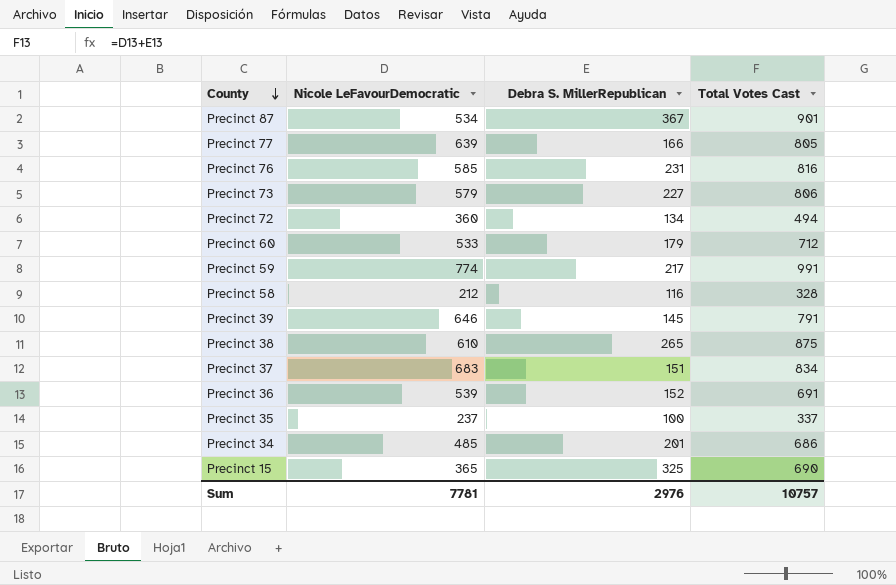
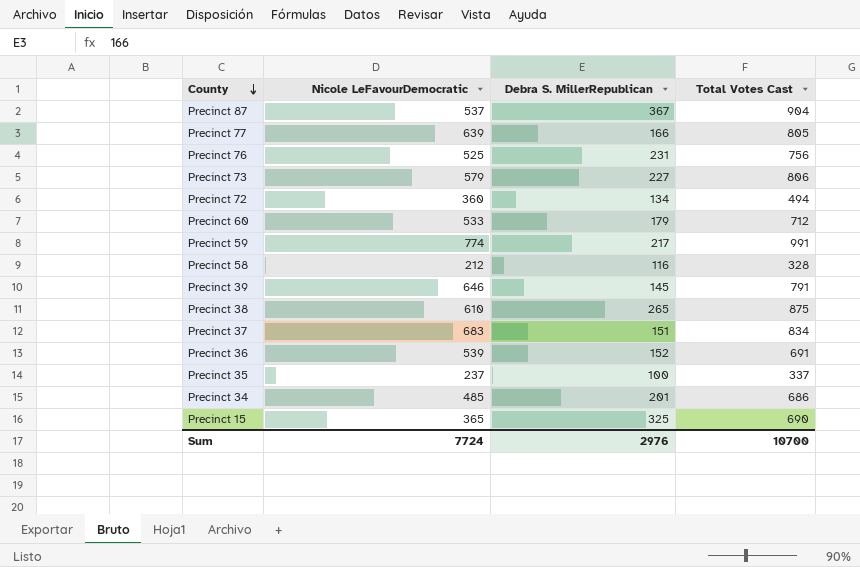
Precinct 87 | Nicole LeFavourDemocratic: 534 -> 537
Precinct 87 | Total Votes Cast: 901 -> 904
Precinct 76 | Nicole LeFavourDemocratic: 585 -> 525
Precinct 76 | Total Votes Cast: 816 -> 756
Sum | Nicole LeFavourDemocratic: 7781 -> 7724
Sum | Total Votes Cast: 10757 -> 10700

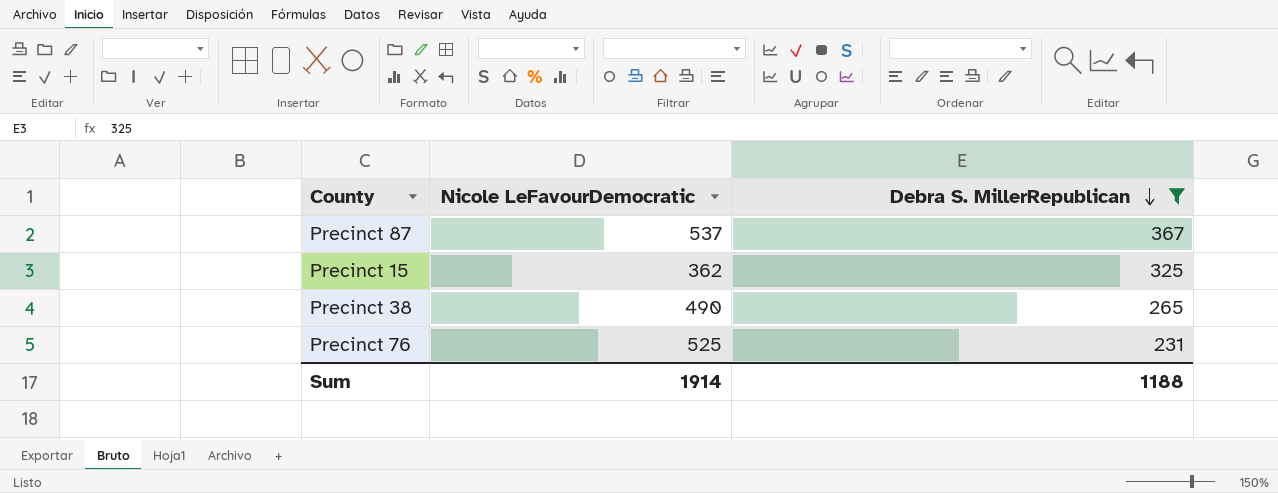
filter: none -> Debra S. MillerRepublican >= 231
row order: County descending -> Debra S. MillerRepublican descending
column Total Votes Cast | formula: [Nicole LeFavourDemocratic] + [Debra S. MillerRepublican] -> none
Precinct 15 | Nicole LeFavourDemocratic: 365 -> 362
Precinct 38 | Nicole LeFavourDemocratic: 610 -> 490
Sum | Nicole LeFavourDemocratic: 7724 -> 1914
Sum | Debra S. MillerRepublican: 2976 -> 1188

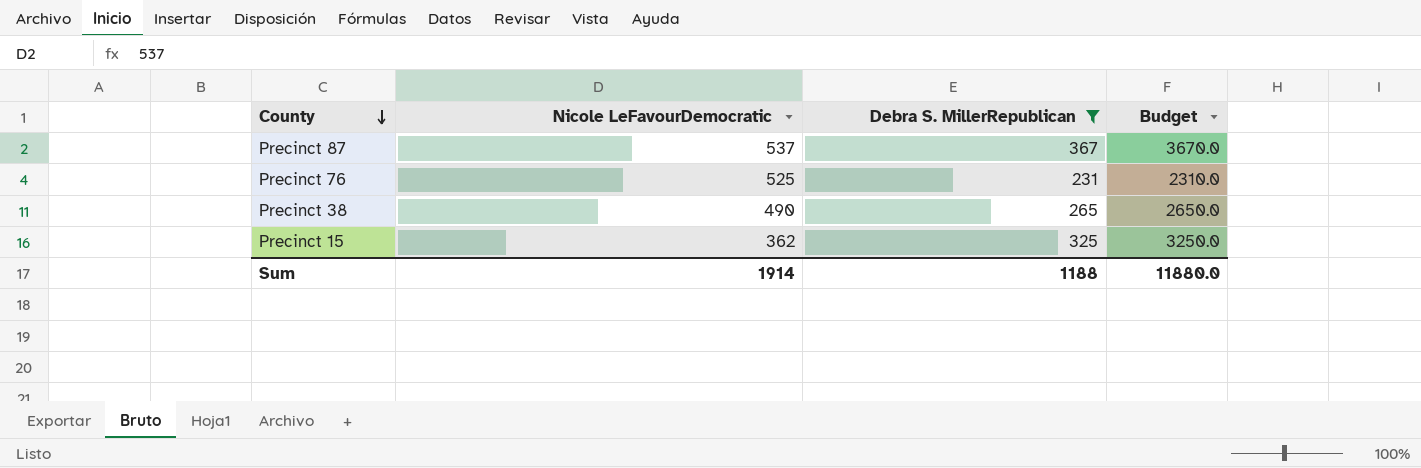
row order: Debra S. MillerRepublican descending -> County descending
column Budget | formula: none -> [Debra S. MillerRepublican] * 10

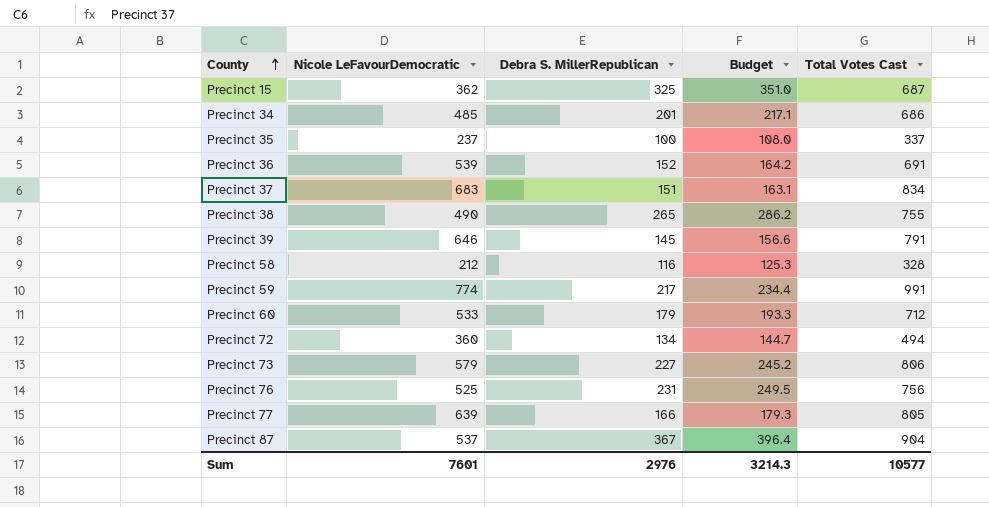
filter: Debra S. MillerRepublican >= 231 -> none
row order: County descending -> County ascending
column Budget | formula: [Debra S. MillerRepublican] * 10 -> [Debra S. MillerRepublican] * 1.08
column Total Votes Cast | formula: none -> [Nicole LeFavourDemocratic] + [Debra S. MillerRepublican]
Sum | Nicole LeFavourDemocratic: 1914 -> 7601
Sum | Debra S. MillerRepublican: 1188 -> 2976
Sum | Budget: 11880.0 -> 3214.3

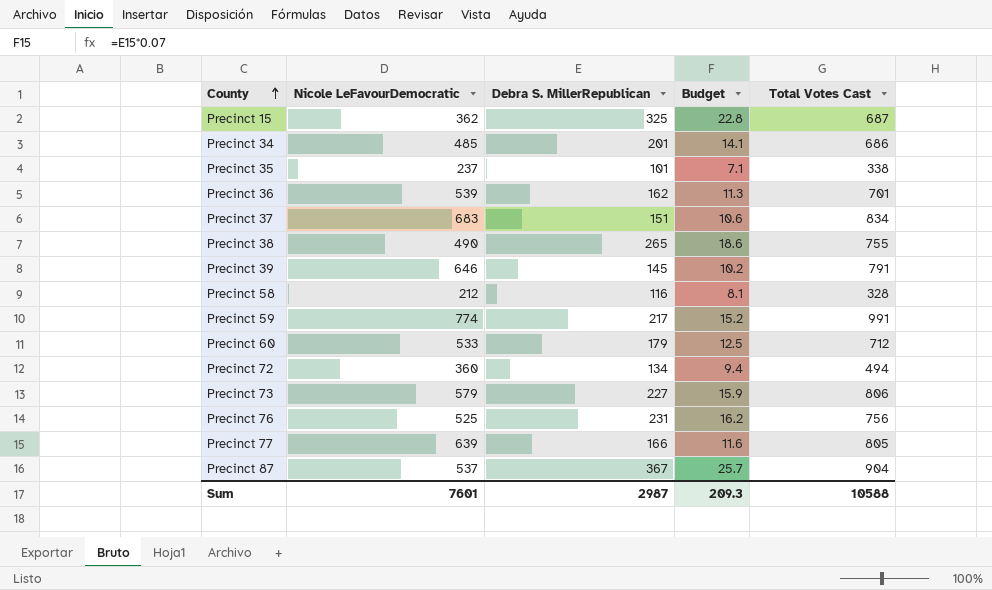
column Budget | formula: [Debra S. MillerRepublican] * 1.08 -> [Debra S. MillerRepublican] * 0.07
Precinct 35 | Debra S. MillerRepublican: 100 -> 101
Precinct 35 | Total Votes Cast: 337 -> 338
Precinct 36 | Debra S. MillerRepublican: 152 -> 162
Precinct 36 | Total Votes Cast: 691 -> 701
Sum | Debra S. MillerRepublican: 2976 -> 2987
Sum | Budget: 3214.3 -> 209.3
Sum | Total Votes Cast: 10577 -> 10588

